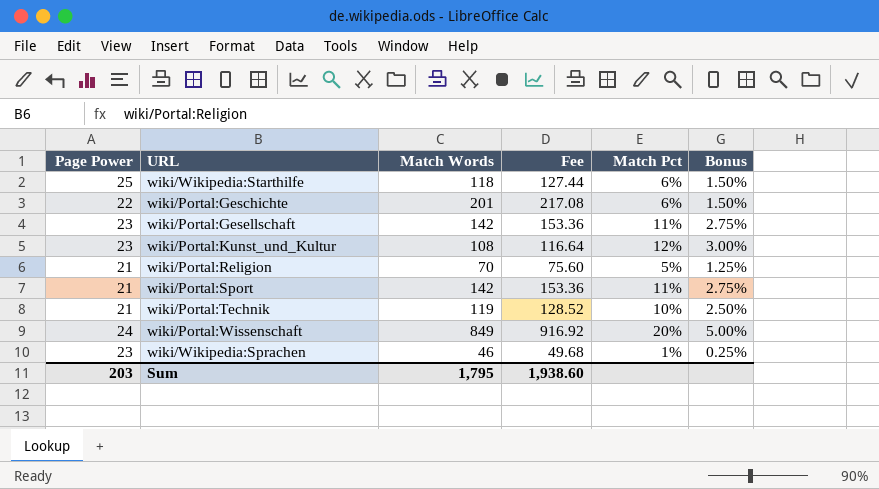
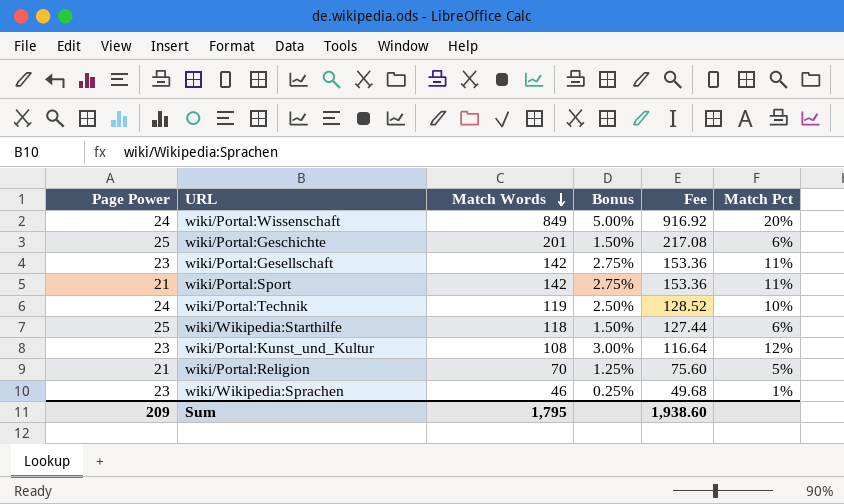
row order: none -> Match Words descending
column Bonus | position: 6 -> 4
wiki/Portal:Geschichte | Page Power: 22 -> 25
wiki/Portal:Technik | Page Power: 21 -> 24
Sum | Page Power: 203 -> 209

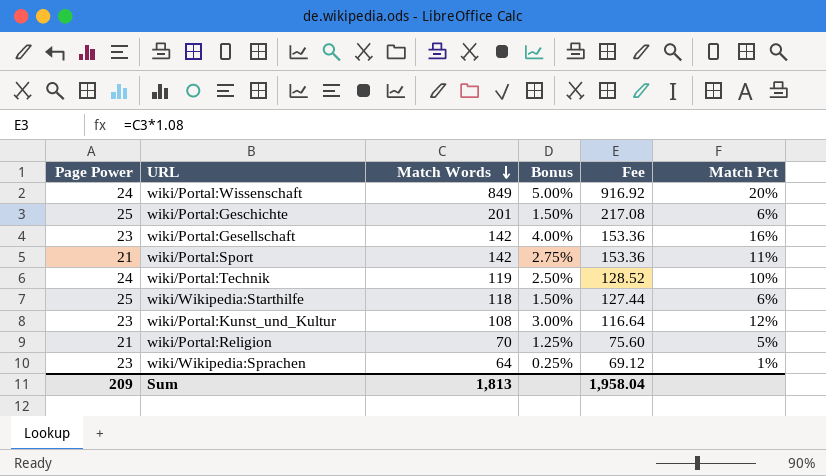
wiki/Portal:Gesellschaft | Bonus: 2.75% -> 4.00%
wiki/Portal:Gesellschaft | Match Pct: 11% -> 16%
wiki/Wikipedia:Sprachen | Match Words: 46 -> 64
wiki/Wikipedia:Sprachen | Fee: 49.68 -> 69.12
Sum | Match Words: 1,795 -> 1,813
Sum | Fee: 1,938.60 -> 1,958.04

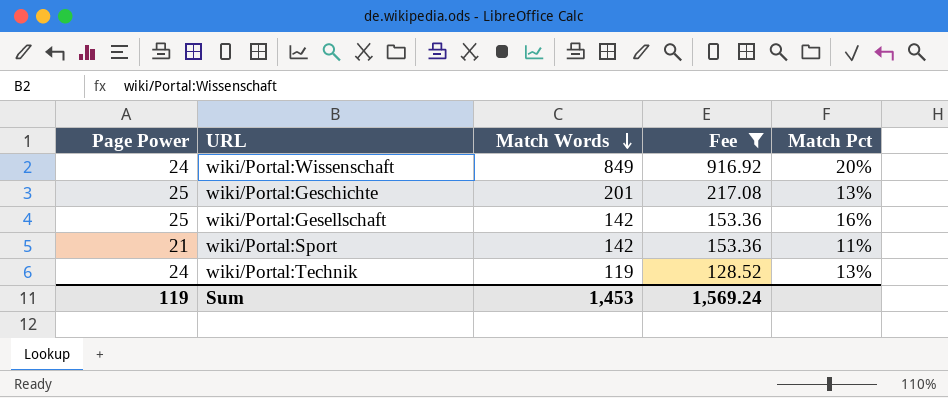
filter: none -> Fee >= 128.52
column Bonus | formula: [Match Pct] * 0.25 -> none
wiki/Portal:Geschichte | Match Pct: 6% -> 13%
wiki/Portal:Gesellschaft | Page Power: 23 -> 25
wiki/Portal:Technik | Match Pct: 10% -> 13%
Sum | Page Power: 209 -> 119
Sum | Match Words: 1,813 -> 1,453
Sum | Fee: 1,958.04 -> 1,569.24

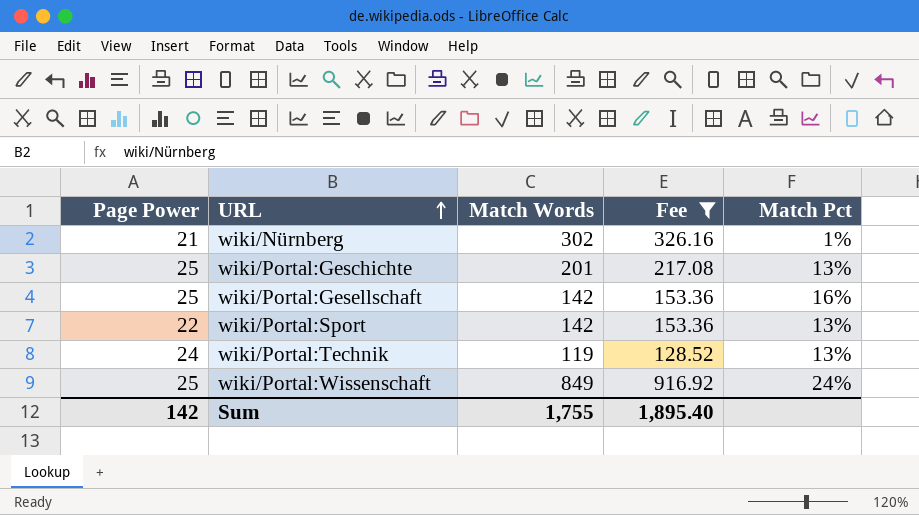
row order: Match Words descending -> URL ascending
row wiki/Nürnberg: none -> 21 | 302 | 326.16 | 1%
wiki/Portal:Sport | Page Power: 21 -> 22
wiki/Portal:Sport | Match Pct: 11% -> 13%
wiki/Portal:Wissenschaft | Page Power: 24 -> 25
wiki/Portal:Wissenschaft | Match Pct: 20% -> 24%
Sum | Page Power: 119 -> 142
Sum | Match Words: 1,453 -> 1,755
Sum | Fee: 1,569.24 -> 1,895.40

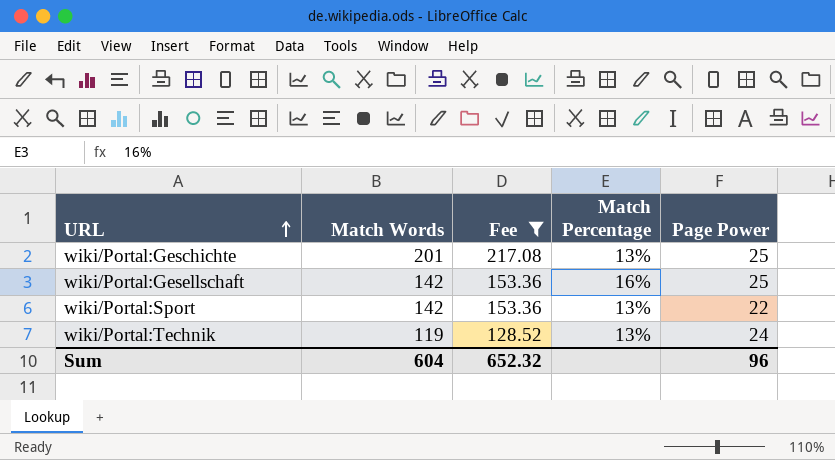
column name: Match Pct -> Match Percentage
column Page Power | position: 1 -> 5
row wiki/Nürnberg: 21 | 302 | 326.16 | 1% -> none
row wiki/Portal:Wissenschaft: 25 | 849 | 916.92 | 24% -> none
Sum | Match Words: 1,755 -> 604
Sum | Fee: 1,895.40 -> 652.32
Sum | Page Power: 142 -> 96

